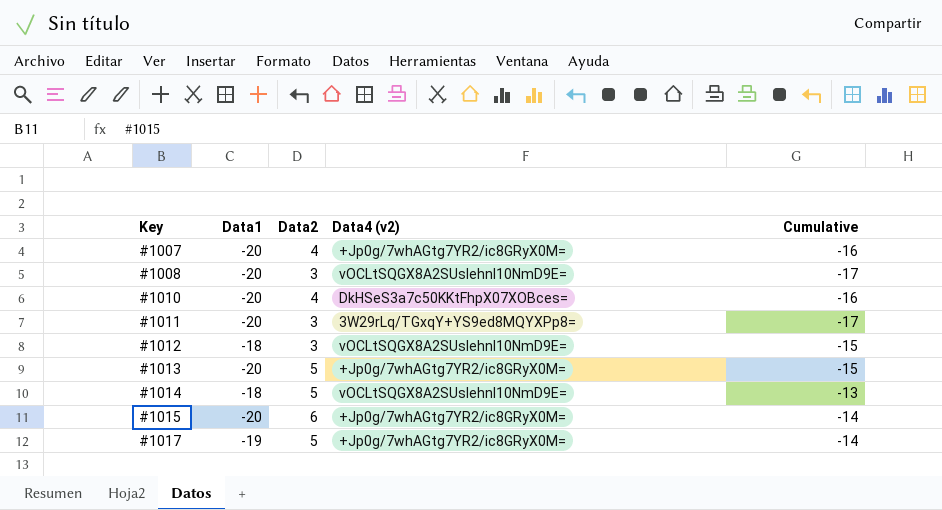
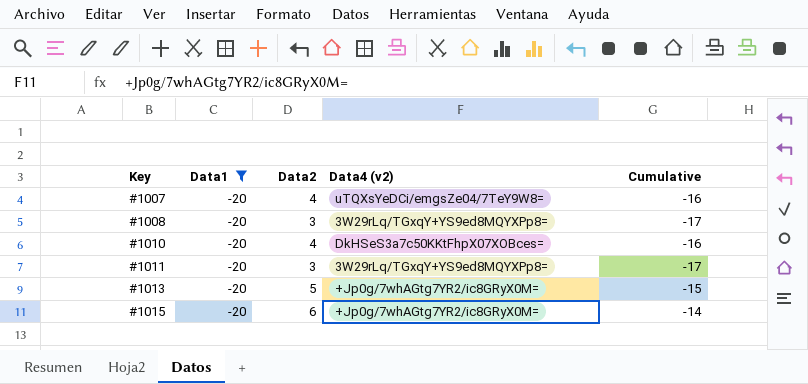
filter: none -> Data1 = -20
#1007 | Data4 (v2): +Jp0g/7whAGtg7YR2/ic8GRyX0M= -> uTQXsYeDCi/emgsZe04/7TeY9W8=
#1008 | Data4 (v2): vOCLtSQGX8A2SUsIehnI10NmD9E= -> 3W29rLq/TGxqY+YS9ed8MQYXPp8=

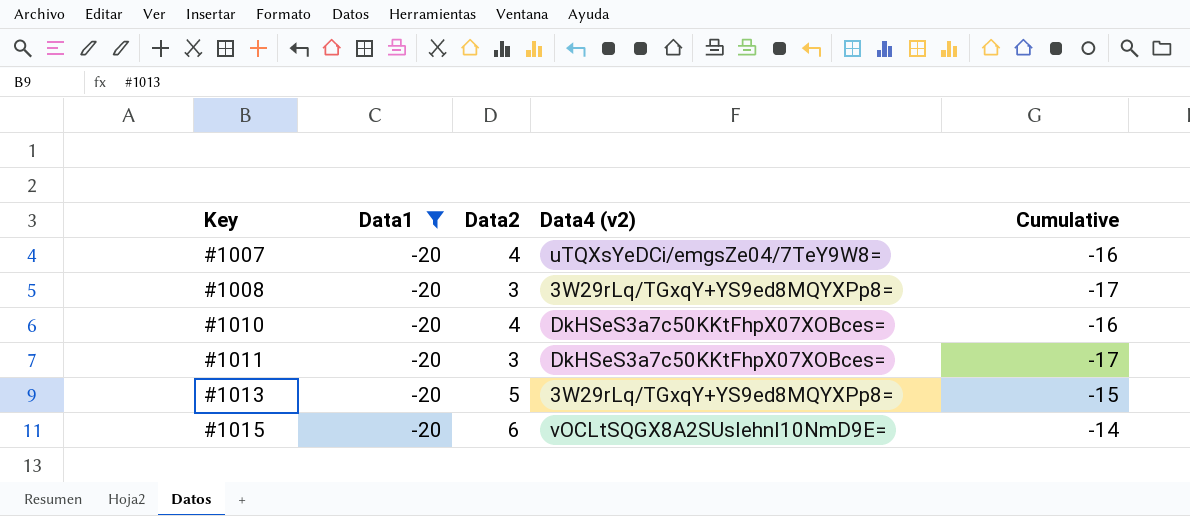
#1011 | Data4 (v2): 3W29rLq/TGxqY+YS9ed8MQYXPp8= -> DkHSeS3a7c50KKtFhpX07XOBces=
#1013 | Data4 (v2): +Jp0g/7whAGtg7YR2/ic8GRyX0M= -> 3W29rLq/TGxqY+YS9ed8MQYXPp8=
#1015 | Data4 (v2): +Jp0g/7whAGtg7YR2/ic8GRyX0M= -> vOCLtSQGX8A2SUsIehnI10NmD9E=

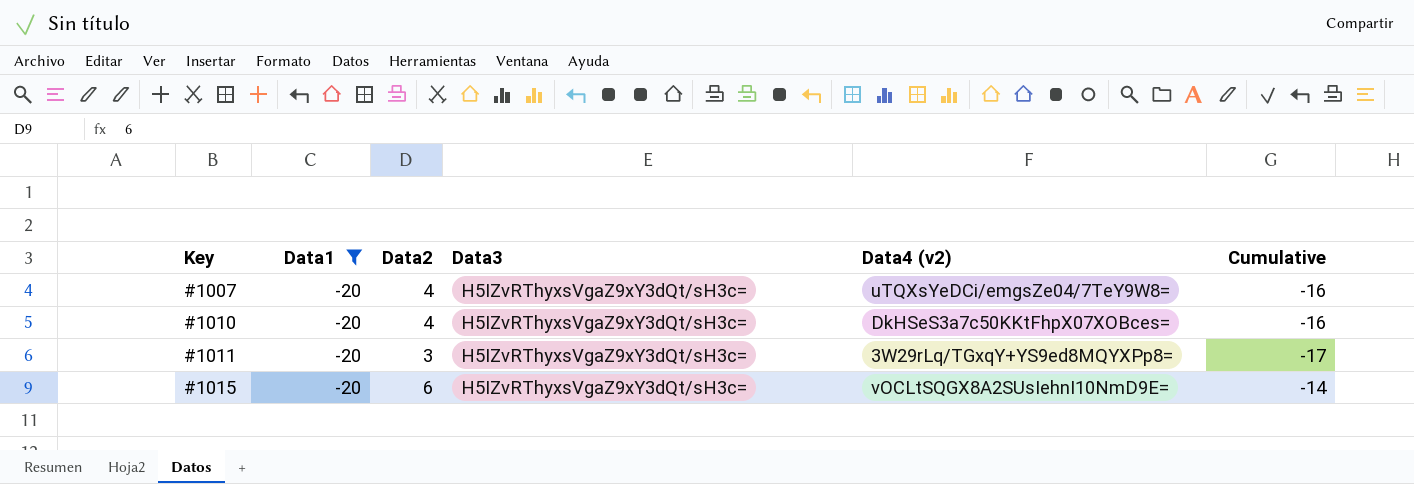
column Data3 | position: none -> 4
row #1008: -20 | 3 | 3W29rLq/TGxqY+YS9ed8MQYXPp8= | -17 -> none
row #1013: -20 | 5 | 3W29rLq/TGxqY+YS9ed8MQYXPp8= | -15 -> none
#1011 | Data4 (v2): DkHSeS3a7c50KKtFhpX07XOBces= -> 3W29rLq/TGxqY+YS9ed8MQYXPp8=

